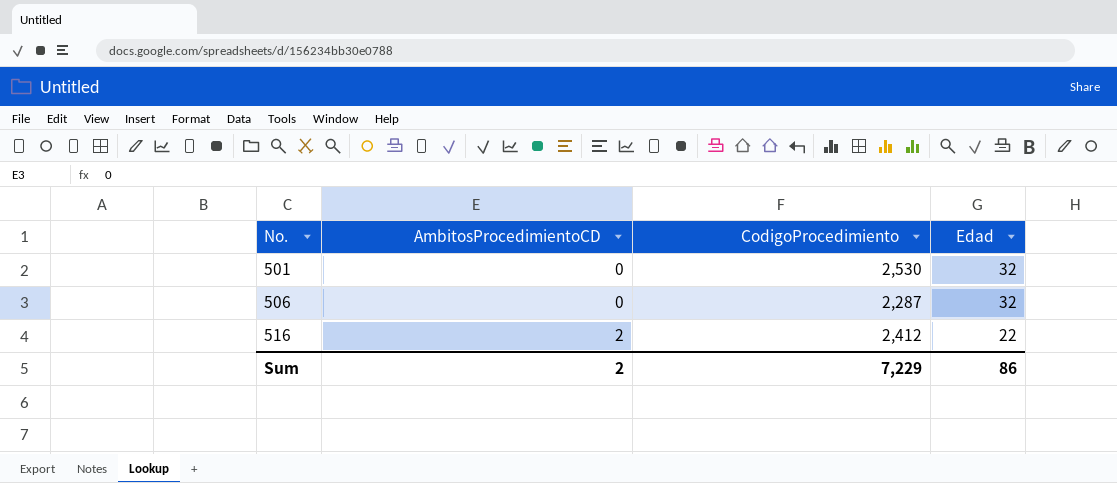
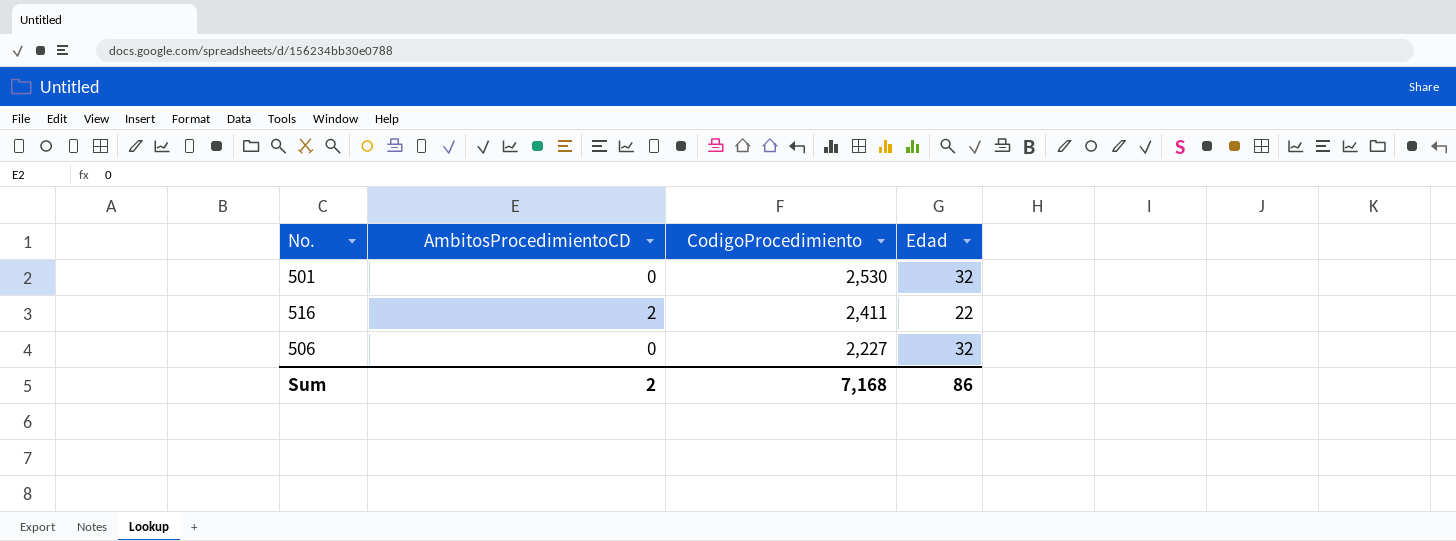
row order: No. ascending -> CodigoProcedimiento descending
516 | CodigoProcedimiento: 2,412 -> 2,411
506 | CodigoProcedimiento: 2,287 -> 2,227
Sum | CodigoProcedimiento: 7,229 -> 7,168

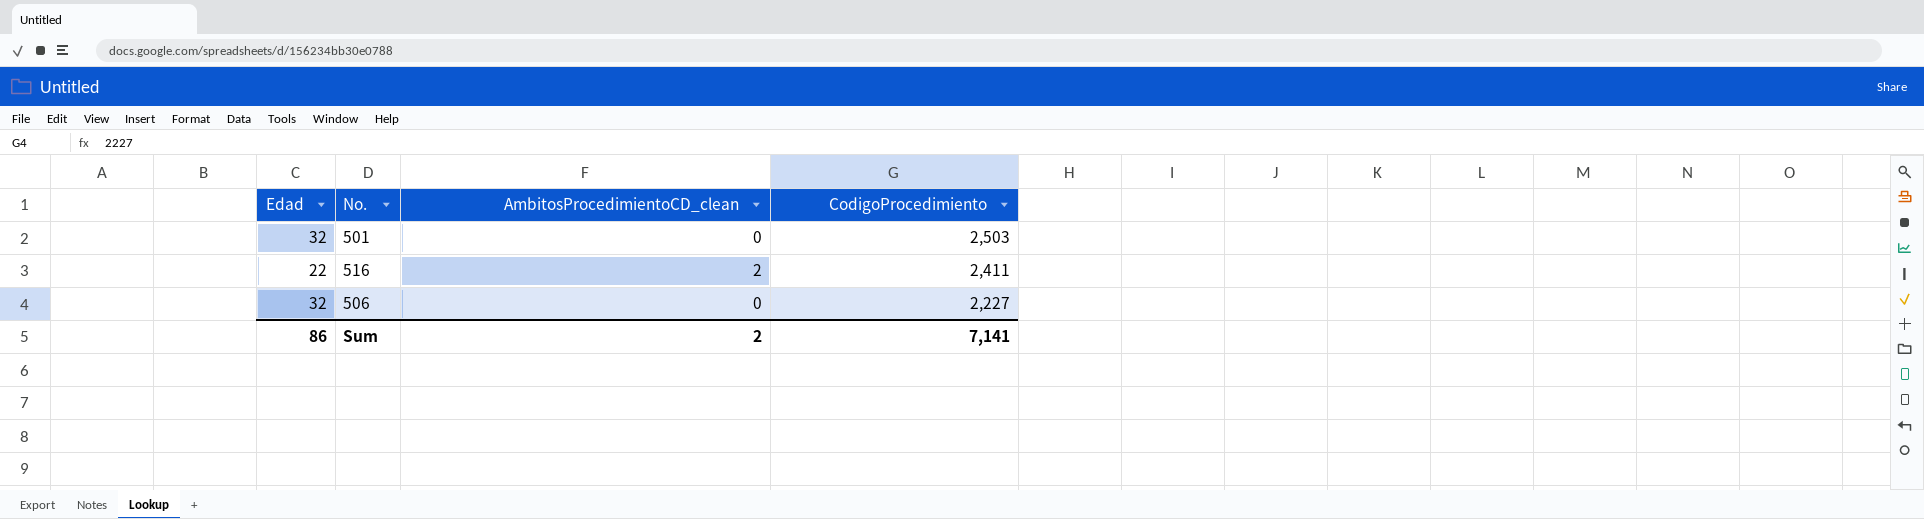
column Edad | position: 4 -> 1
column name: AmbitosProcedimientoCD -> AmbitosProcedimientoCD_clean
501 | CodigoProcedimiento: 2,530 -> 2,503
Sum | CodigoProcedimiento: 7,168 -> 7,141

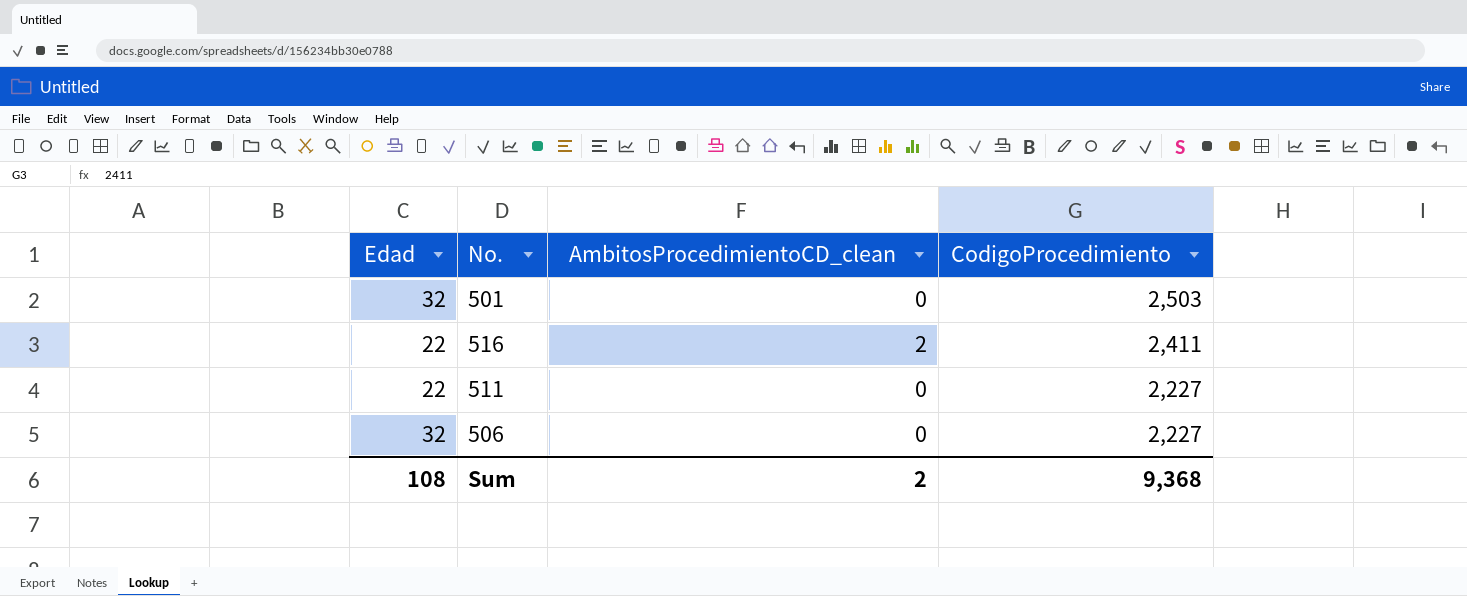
row 511: none -> 22 | 0 | 2,227
Sum | Edad: 86 -> 108
Sum | CodigoProcedimiento: 7,141 -> 9,368

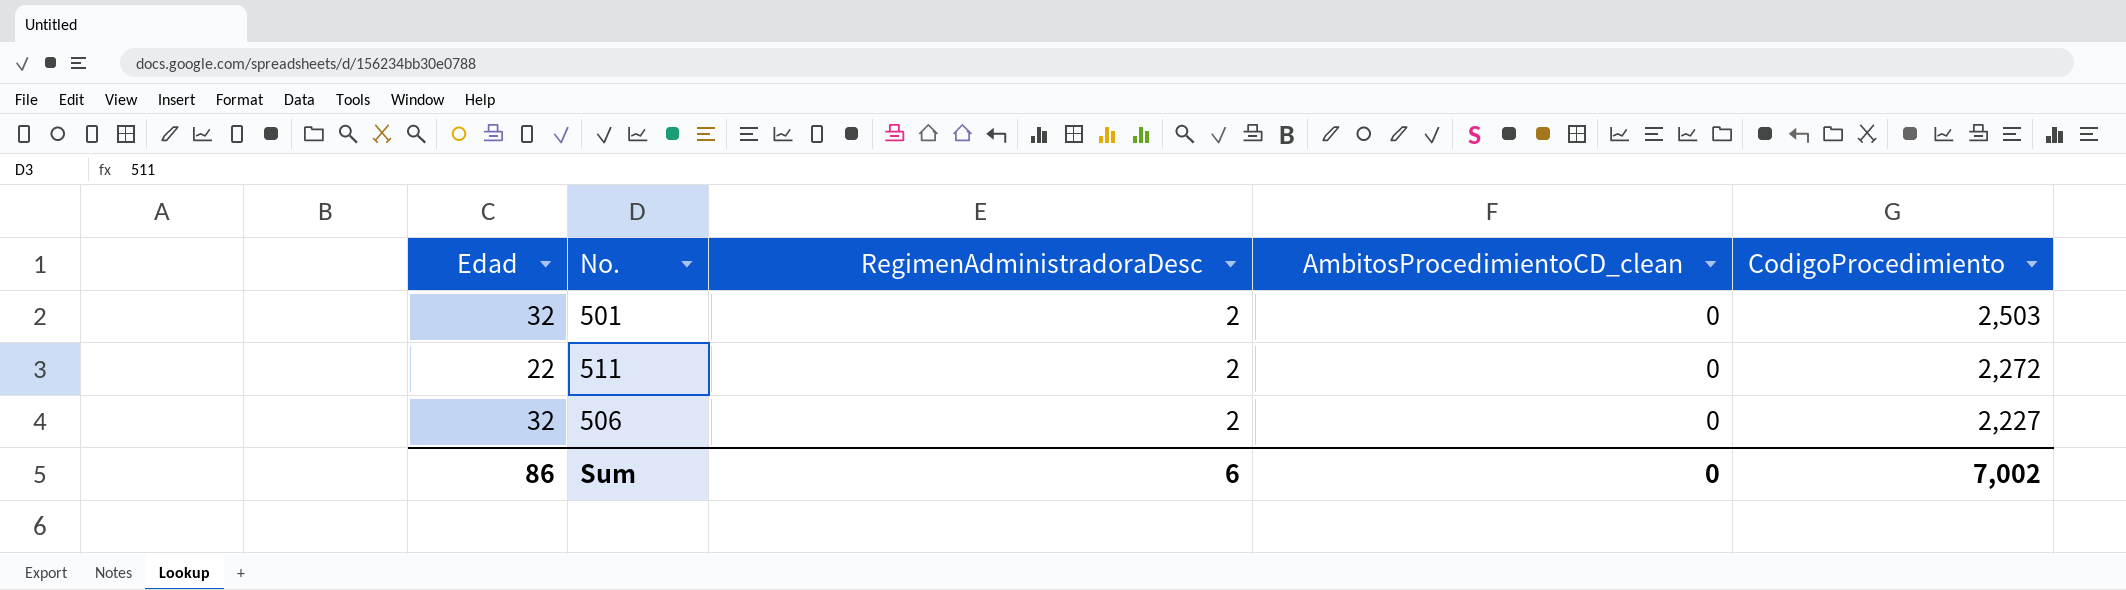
column RegimenAdministradoraDesc | position: none -> 3
row 516: 22 | 2 | 2,411 -> none
511 | CodigoProcedimiento: 2,227 -> 2,272
Sum | Edad: 108 -> 86
Sum | AmbitosProcedimientoCD_clean: 2 -> 0
Sum | CodigoProcedimiento: 9,368 -> 7,002

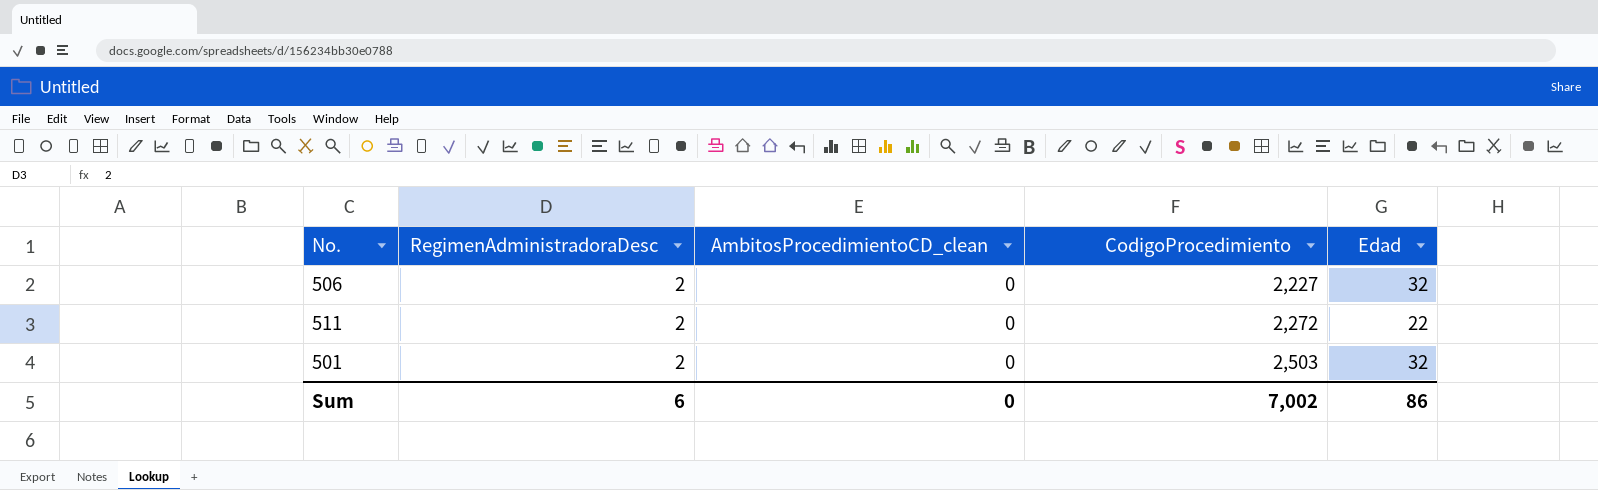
row order: CodigoProcedimiento descending -> CodigoProcedimiento ascending
column Edad | position: 1 -> 5

